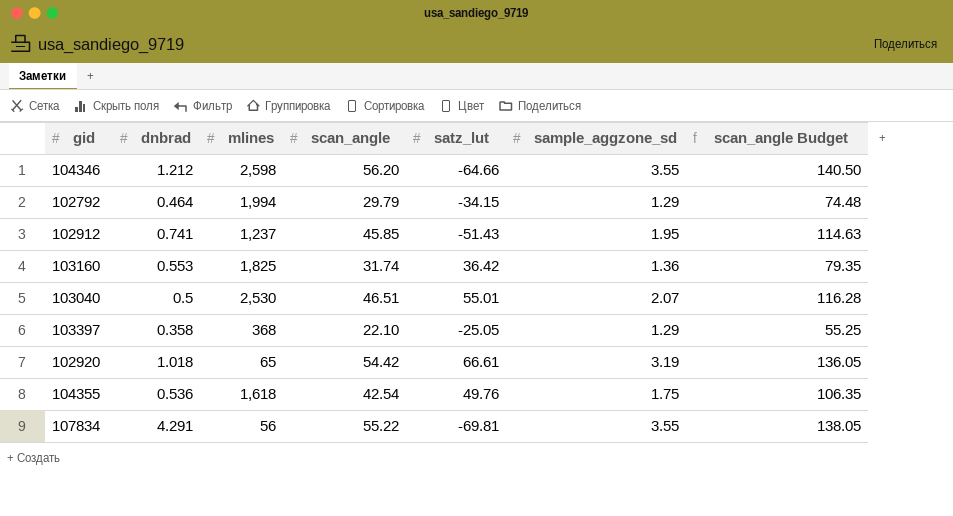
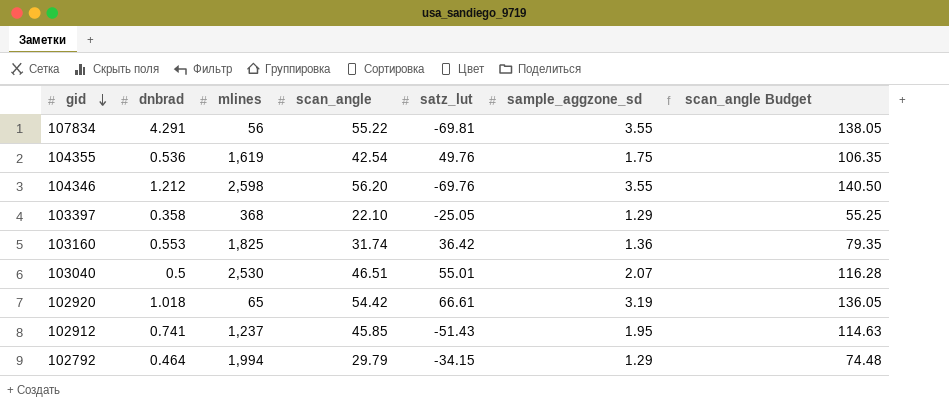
row order: none -> gid descending
104355 | mlines: 1,618 -> 1,619
104346 | satz_lut: -64.66 -> -69.76

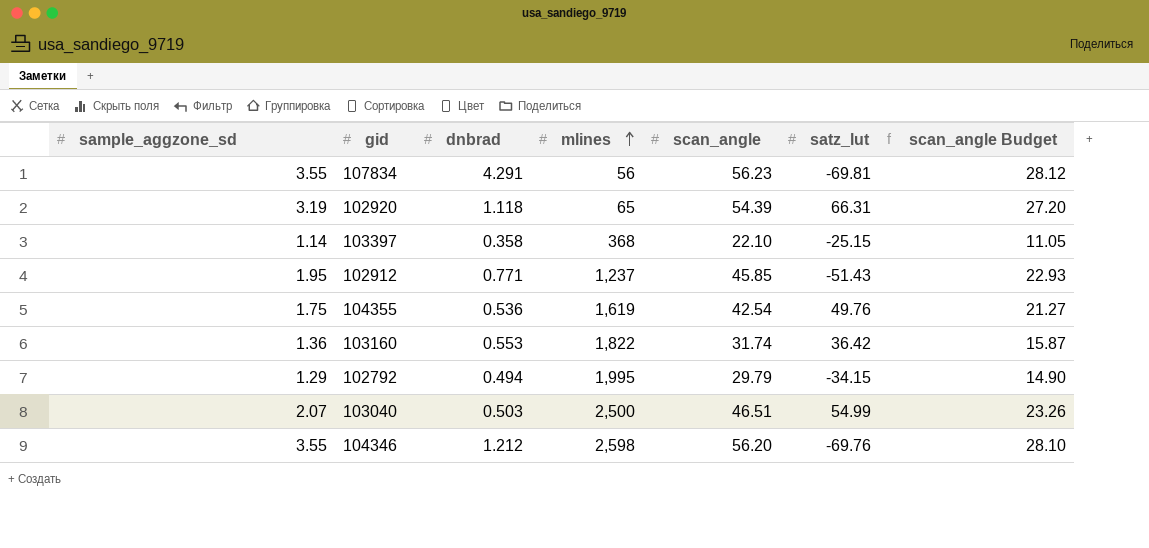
row order: gid descending -> mlines ascending
column sample_aggzone_sd | position: 6 -> 1
column scan_angle Budget | formula: [scan_angle] * 2.5 -> [scan_angle] * 0.5
107834 | scan_angle: 55.22 -> 56.23
102920 | dnbrad: 1.018 -> 1.118
102920 | scan_angle: 54.42 -> 54.39
102920 | satz_lut: 66.61 -> 66.31
103397 | sample_aggzone_sd: 1.29 -> 1.14
103397 | satz_lut: -25.05 -> -25.15
102912 | dnbrad: 0.741 -> 0.771
103160 | mlines: 1,825 -> 1,822
102792 | dnbrad: 0.464 -> 0.494
102792 | mlines: 1,994 -> 1,995
103040 | dnbrad: 0.5 -> 0.503
103040 | mlines: 2,530 -> 2,500
103040 | satz_lut: 55.01 -> 54.99

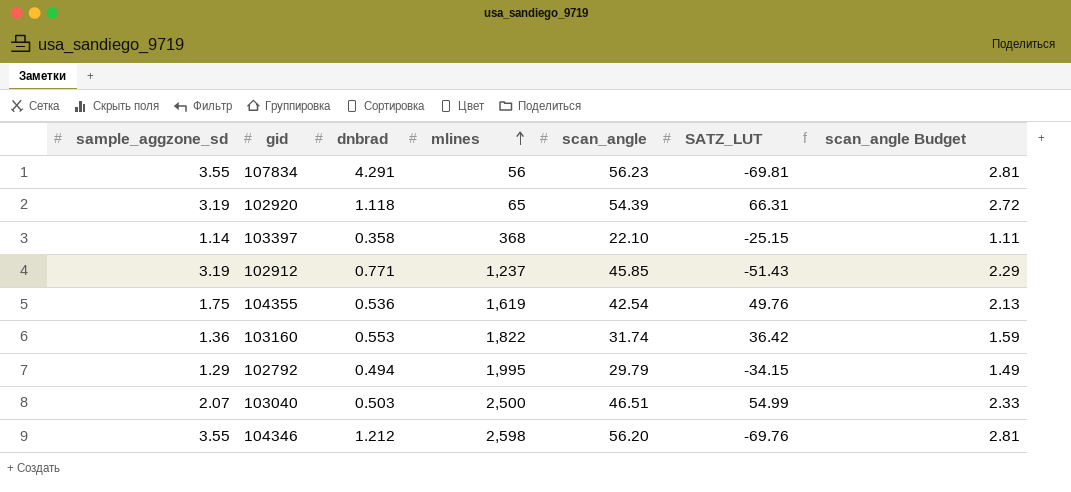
column name: satz_lut -> SATZ_LUT
column scan_angle Budget | formula: [scan_angle] * 0.5 -> [scan_angle] * 0.05
102912 | sample_aggzone_sd: 1.95 -> 3.19

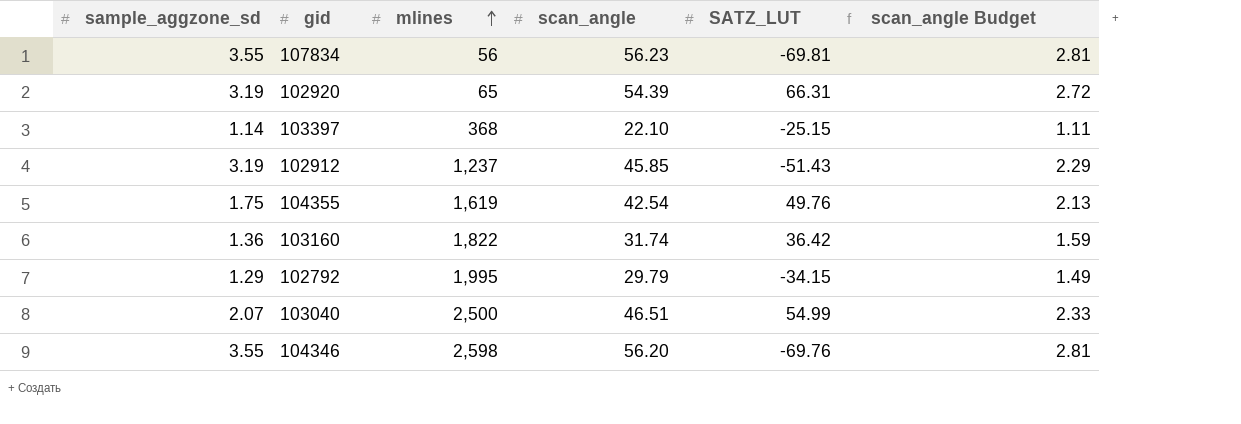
column dnbrad | position: 3 -> none

